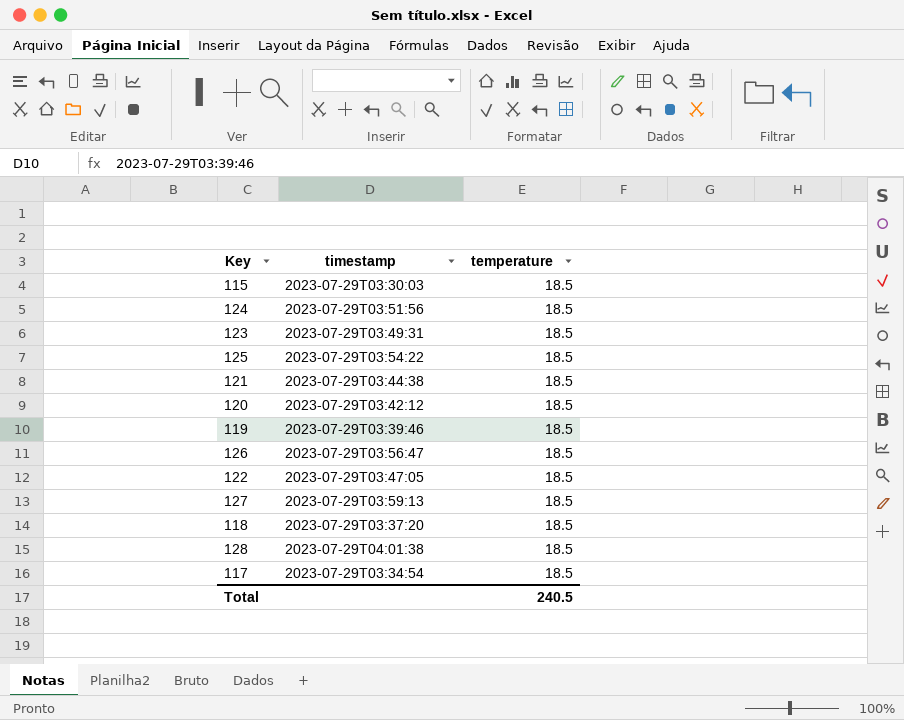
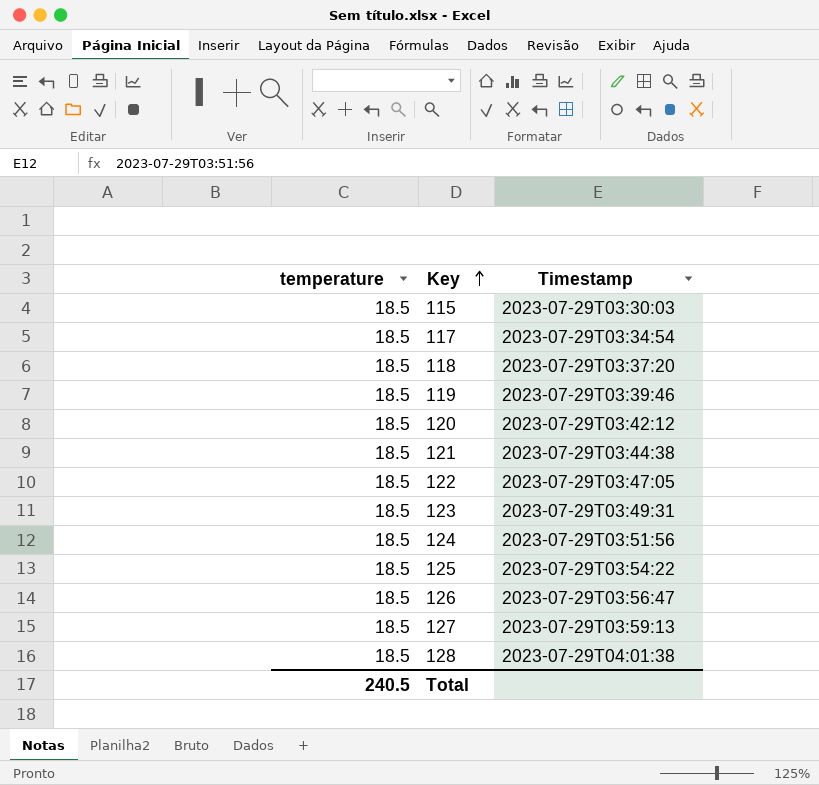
row order: none -> Key ascending
column temperature | position: 3 -> 1
column name: timestamp -> Timestamp

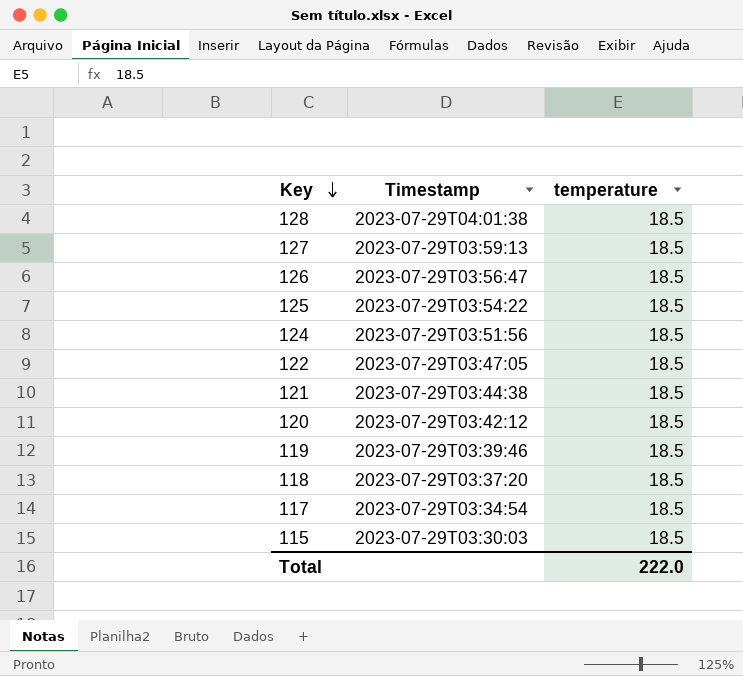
row order: Key ascending -> Key descending
column temperature | position: 1 -> 3
row 123: 18.5 | 2023-07-29T03:49:31 -> none
Total | temperature: 240.5 -> 222.0

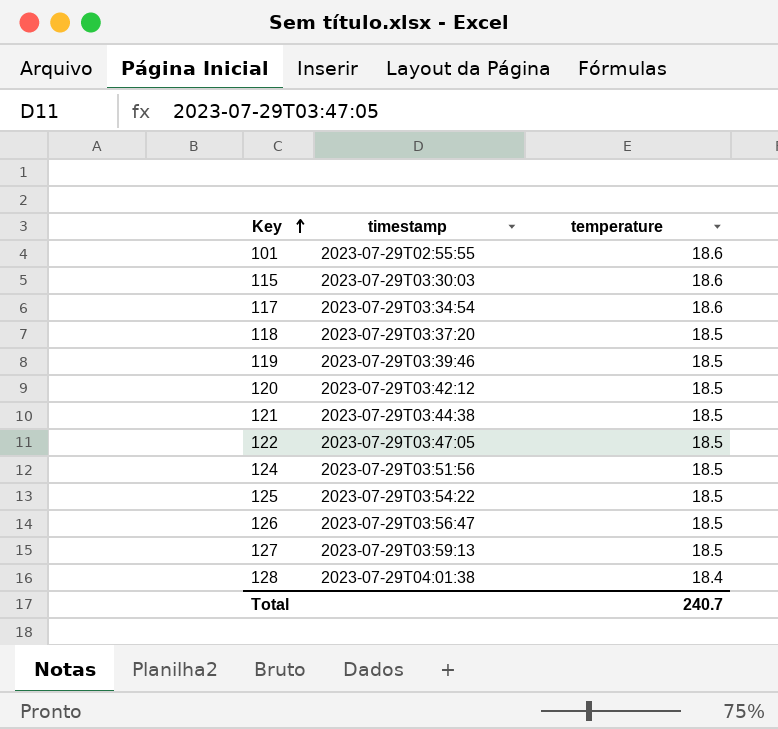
row order: Key descending -> Key ascending
column name: Timestamp -> timestamp
row 101: none -> 2023-07-29T02:55:55 | 18.6
115 | temperature: 18.5 -> 18.6
117 | temperature: 18.5 -> 18.6
128 | temperature: 18.5 -> 18.4
Total | temperature: 222.0 -> 240.7

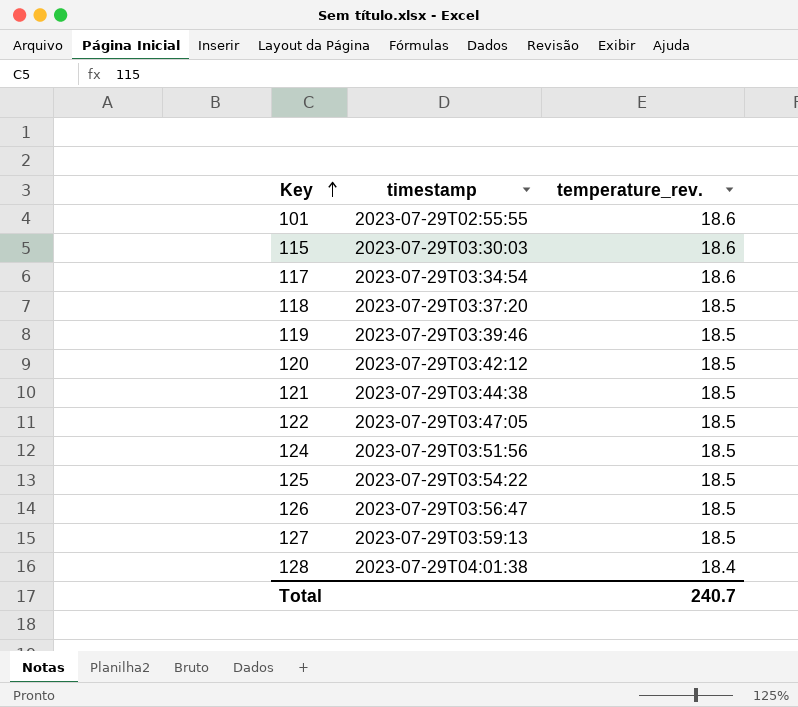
column name: temperature -> temperature_rev.

